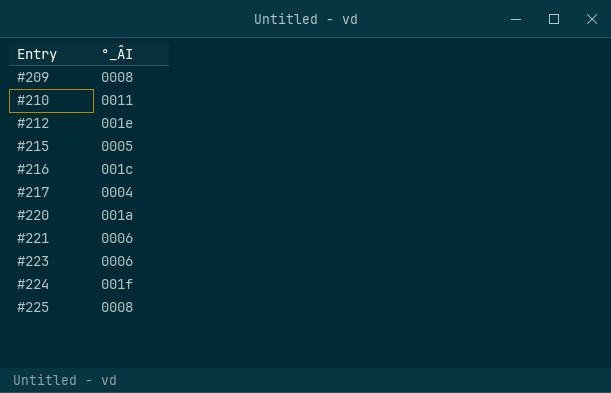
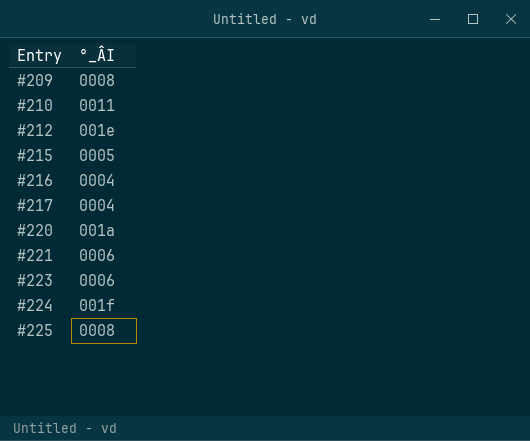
#216 | °_ÂI: 001c -> 0004

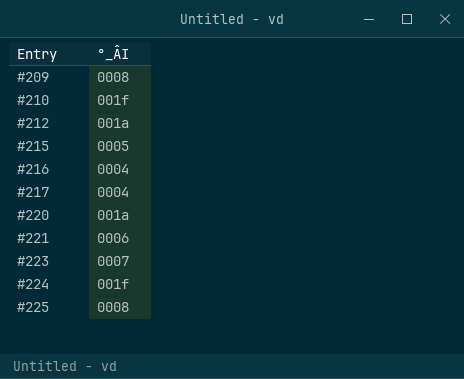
#210 | °_ÂI: 0011 -> 001f
#212 | °_ÂI: 001e -> 001a
#223 | °_ÂI: 0006 -> 0007

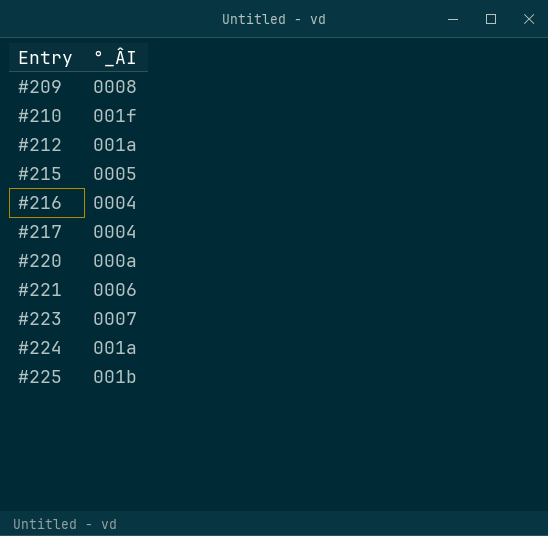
#220 | °_ÂI: 001a -> 000a
#224 | °_ÂI: 001f -> 001a
#225 | °_ÂI: 0008 -> 001b

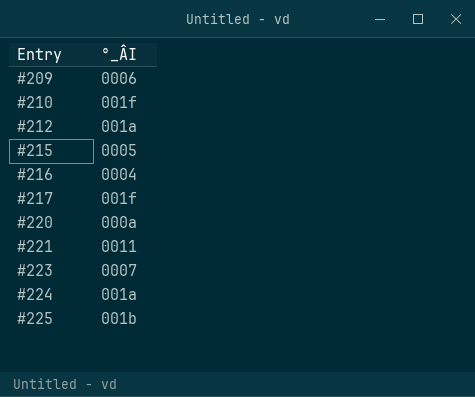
#209 | °_ÂI: 0008 -> 0006
#217 | °_ÂI: 0004 -> 001f
#221 | °_ÂI: 0006 -> 0011

